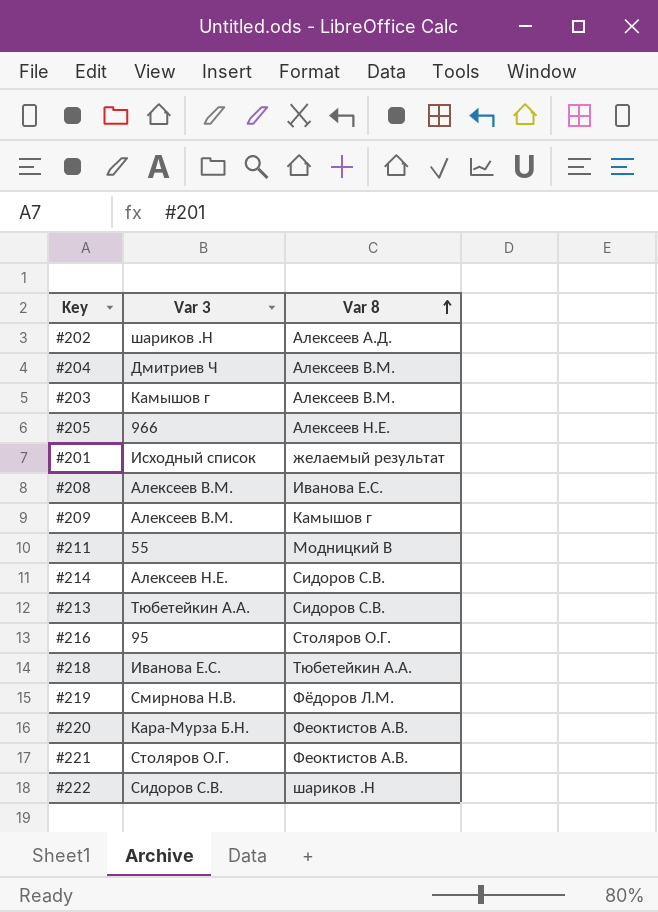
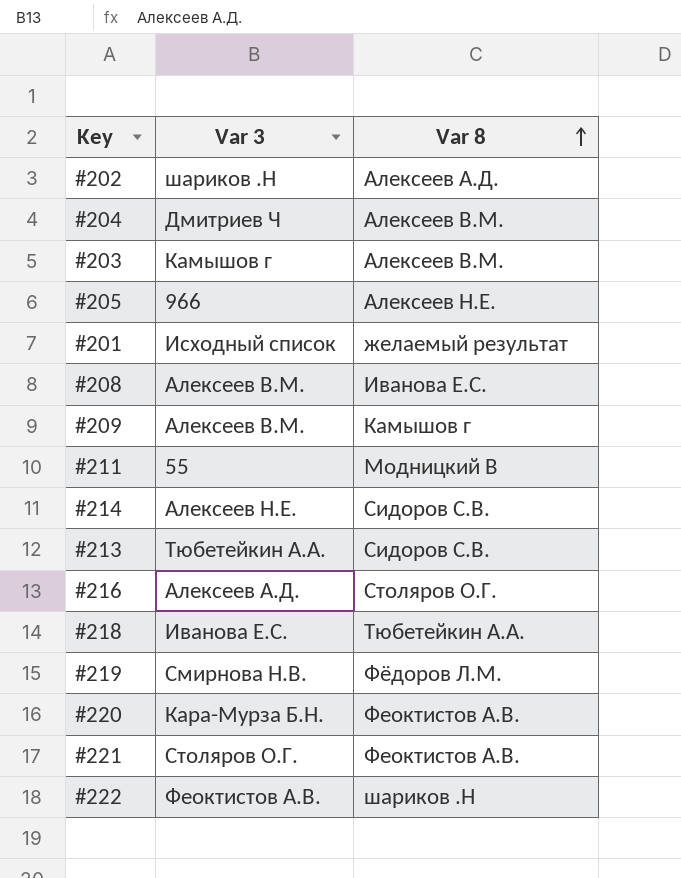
#216 | Var 3: 95 -> Алексеев А.Д.
#222 | Var 3: Сидоров С.В. -> Феоктистов А.В.

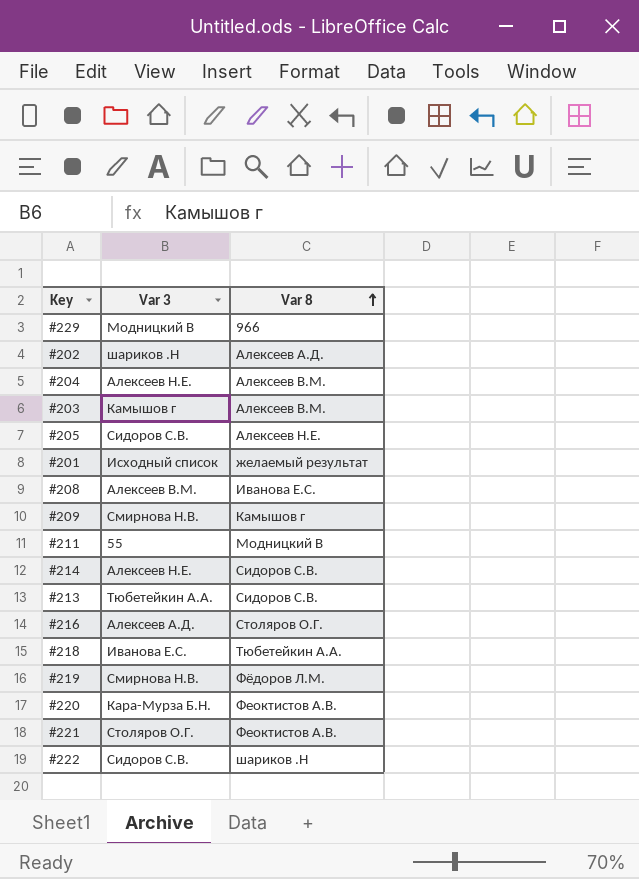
row #229: none -> Модницкий В | 966
#204 | Var 3: Дмитриев Ч -> Алексеев Н.Е.
#205 | Var 3: 966 -> Сидоров С.В.
#209 | Var 3: Алексеев В.М. -> Смирнова Н.В.
#222 | Var 3: Феоктистов А.В. -> Сидоров С.В.

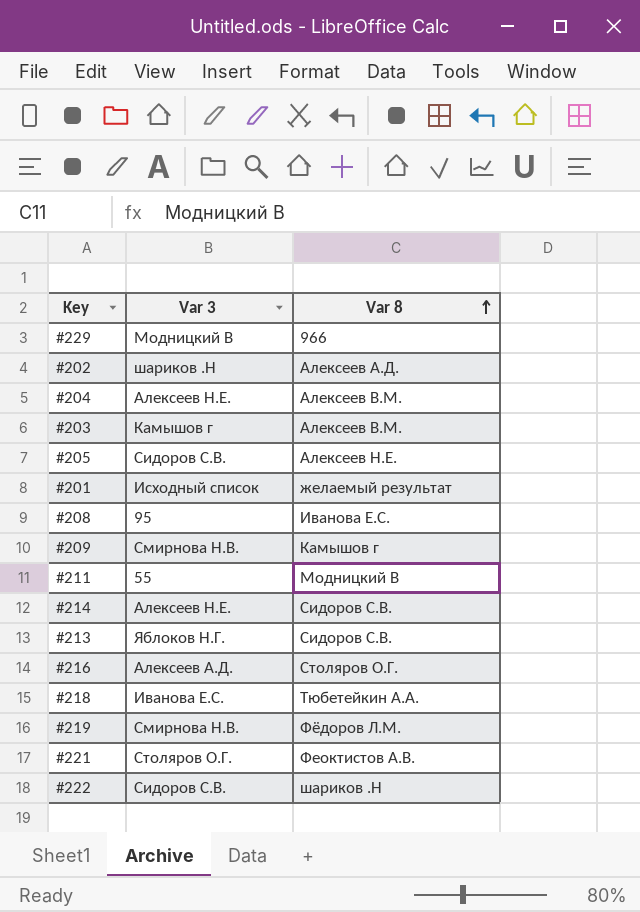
row #220: Кара-Мурза Б.Н. | Феоктистов А.В. -> none
#208 | Var 3: Алексеев В.М. -> 95
#213 | Var 3: Тюбетейкин А.А. -> Яблоков Н.Г.

